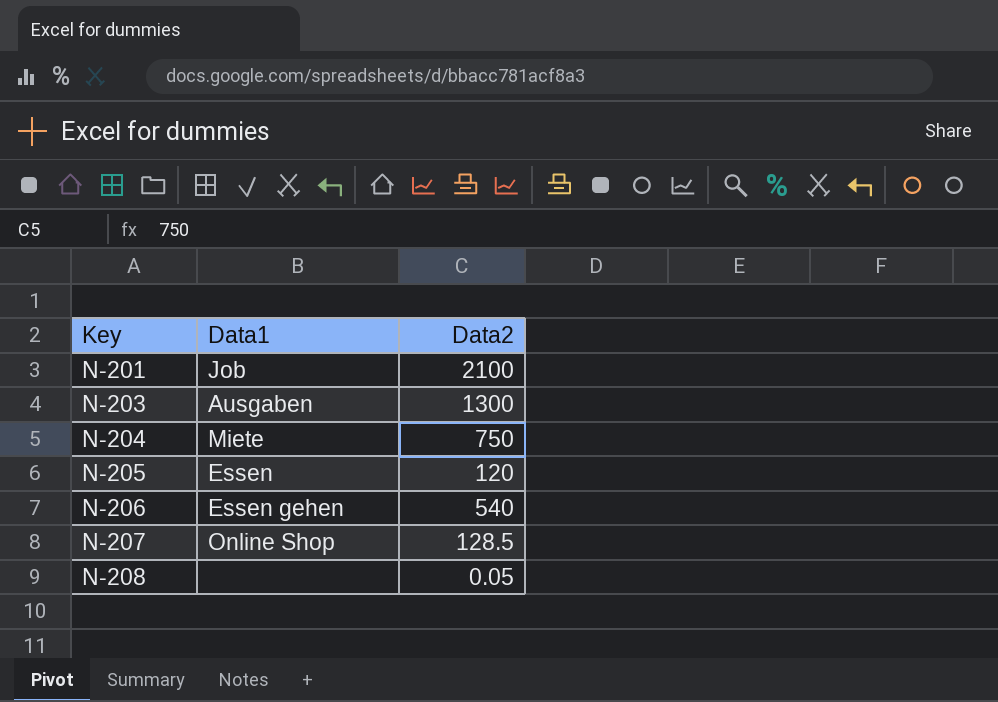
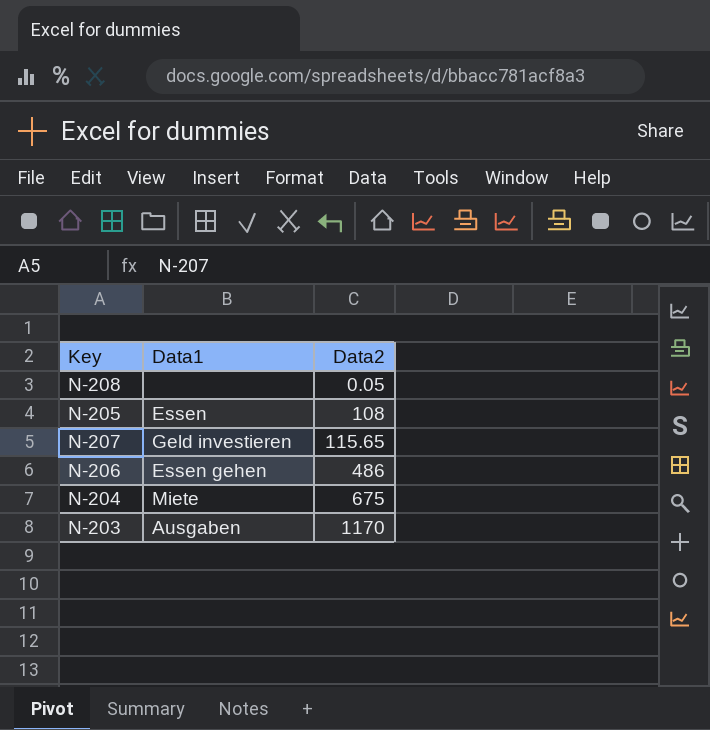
row order: Key ascending -> Data2 ascending
row N-201: Job | 2100 -> none
N-205 | Data2: 120 -> 108
N-207 | Data1: Online Shop -> Geld investieren
N-207 | Data2: 128.5 -> 115.65
N-206 | Data2: 540 -> 486
N-204 | Data2: 750 -> 675
N-203 | Data2: 1300 -> 1170

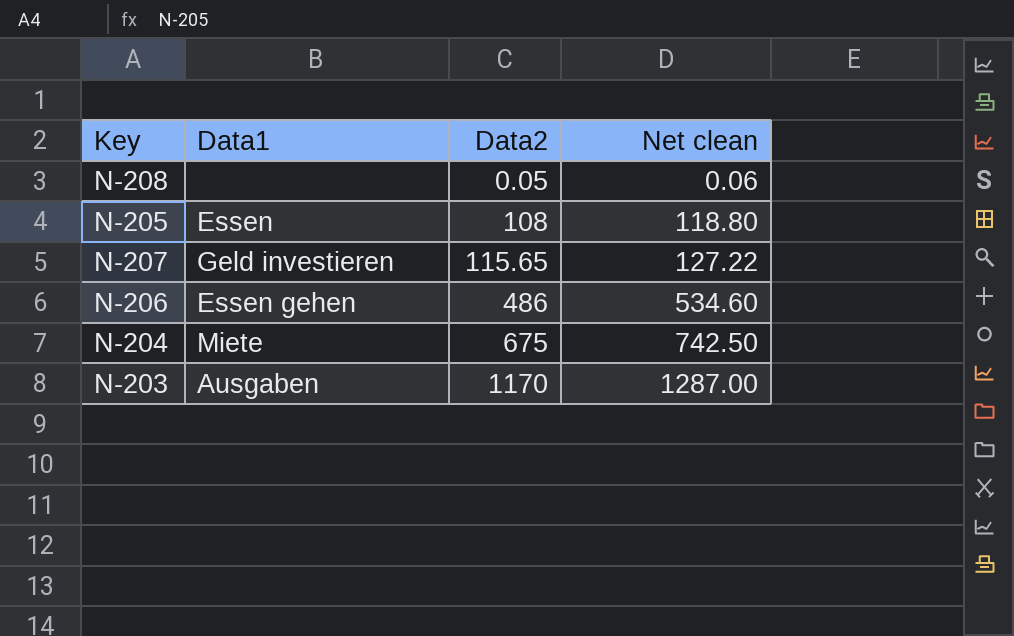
column Net clean | formula: none -> [Data2] * 1.1

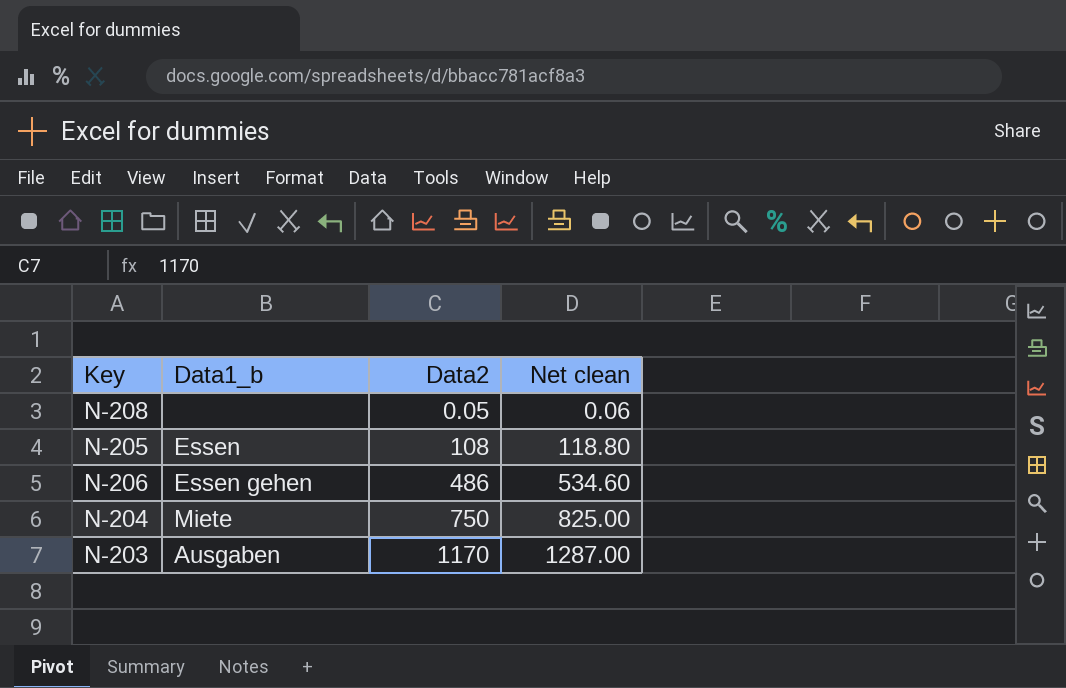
column name: Data1 -> Data1_b
row N-207: Geld investieren | 115.65 | 127.22 -> none
N-204 | Data2: 675 -> 750
N-204 | Net clean: 742.50 -> 825.00

